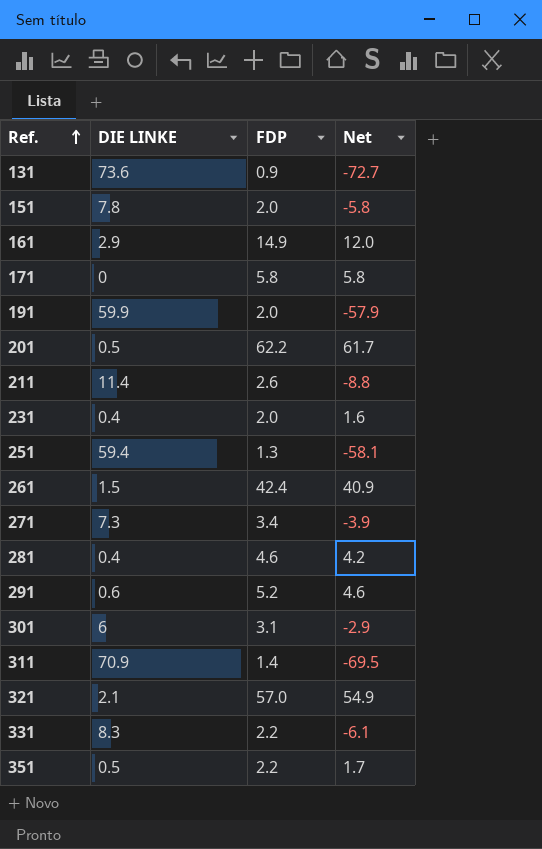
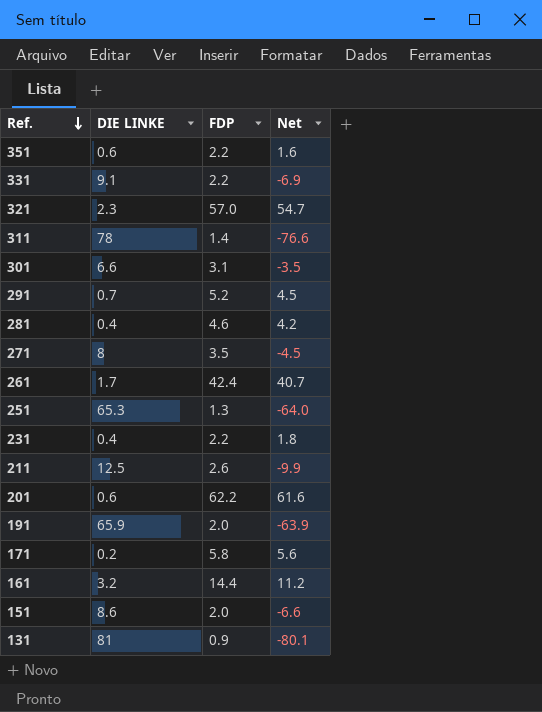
row order: Ref. ascending -> Ref. descending
351 | DIE LINKE: 0.5 -> 0.6
351 | Net: 1.7 -> 1.6
331 | DIE LINKE: 8.3 -> 9.1
331 | Net: -6.1 -> -6.9
321 | DIE LINKE: 2.1 -> 2.3
321 | Net: 54.9 -> 54.7
311 | DIE LINKE: 70.9 -> 78
311 | Net: -69.5 -> -76.6
301 | DIE LINKE: 6 -> 6.6
301 | Net: -2.9 -> -3.5
291 | DIE LINKE: 0.6 -> 0.7
291 | Net: 4.6 -> 4.5
271 | DIE LINKE: 7.3 -> 8
271 | FDP: 3.4 -> 3.5
271 | Net: -3.9 -> -4.5
261 | DIE LINKE: 1.5 -> 1.7
261 | Net: 40.9 -> 40.7
251 | DIE LINKE: 59.4 -> 65.3
251 | Net: -58.1 -> -64.0
231 | FDP: 2.0 -> 2.2
231 | Net: 1.6 -> 1.8
211 | DIE LINKE: 11.4 -> 12.5
211 | Net: -8.8 -> -9.9
201 | DIE LINKE: 0.5 -> 0.6
201 | Net: 61.7 -> 61.6
191 | DIE LINKE: 59.9 -> 65.9
191 | Net: -57.9 -> -63.9
171 | DIE LINKE: 0 -> 0.2
171 | Net: 5.8 -> 5.6
161 | DIE LINKE: 2.9 -> 3.2
161 | FDP: 14.9 -> 14.4
161 | Net: 12.0 -> 11.2
151 | DIE LINKE: 7.8 -> 8.6
151 | Net: -5.8 -> -6.6
131 | DIE LINKE: 73.6 -> 81
131 | Net: -72.7 -> -80.1

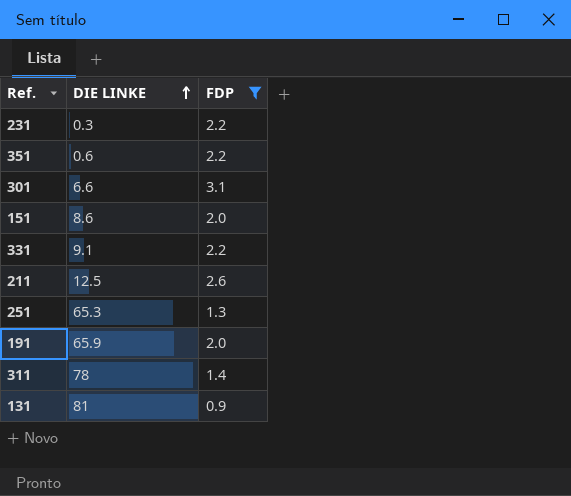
filter: none -> FDP <= 3.1
row order: Ref. descending -> DIE LINKE ascending
column Net | formula: [FDP] - [DIE LINKE] -> none
231 | DIE LINKE: 0.4 -> 0.3

